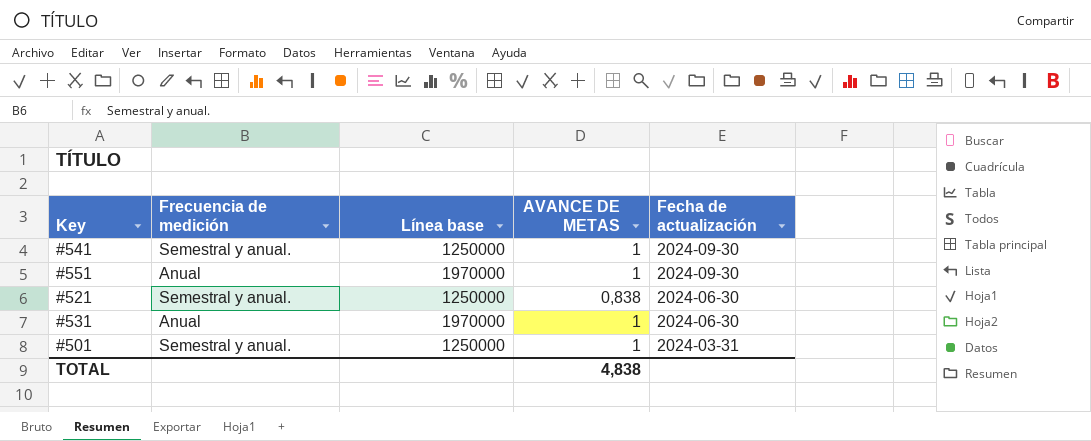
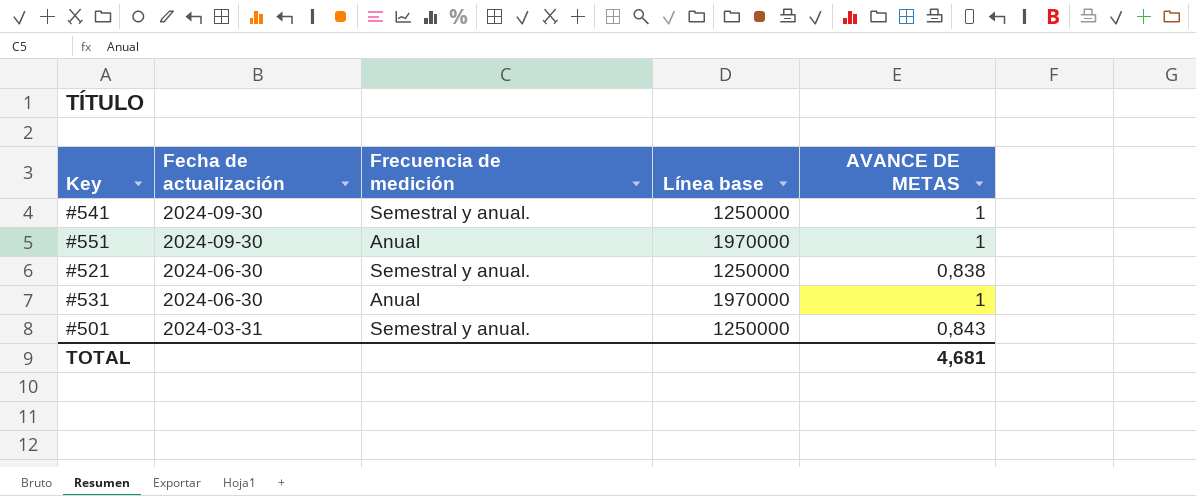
column Fecha de actualización | position: 5 -> 2
#501 | AVANCE DE METAS: 1 -> 0,843
TOTAL | AVANCE DE METAS: 4,838 -> 4,681

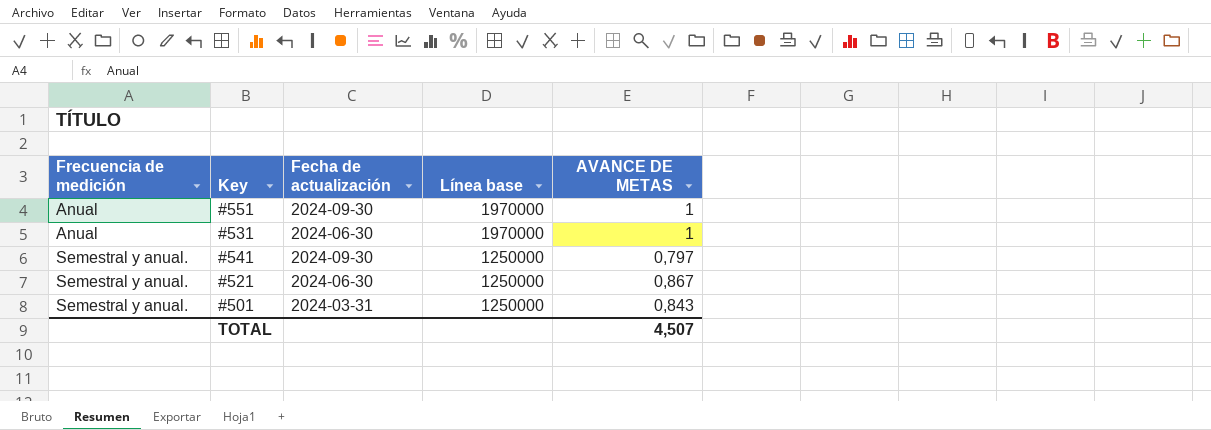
row order: Fecha de actualización descending -> Frecuencia de medición ascending
column Frecuencia de medición | position: 3 -> 1
#541 | AVANCE DE METAS: 1 -> 0,797
#521 | AVANCE DE METAS: 0,838 -> 0,867
TOTAL | AVANCE DE METAS: 4,681 -> 4,507

